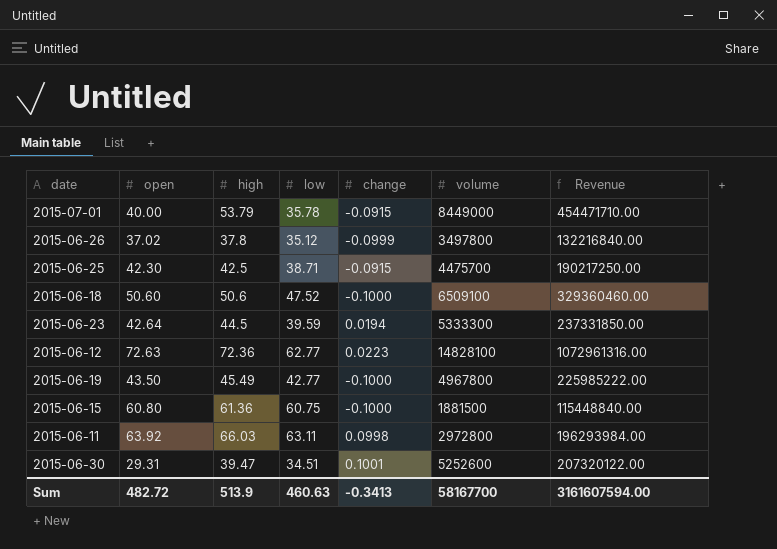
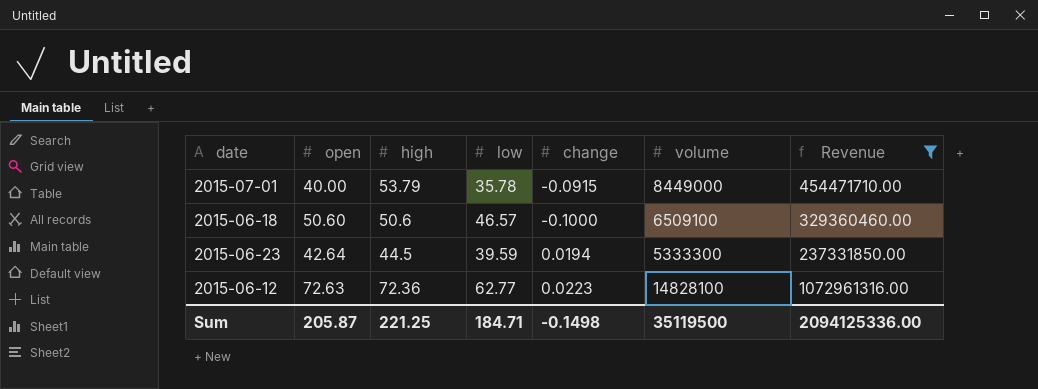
filter: none -> Revenue >= 237331850.00
2015-06-18 | low: 47.52 -> 46.57
Sum | open: 482.72 -> 205.87
Sum | high: 513.9 -> 221.25
Sum | low: 460.63 -> 184.71
Sum | change: -0.3413 -> -0.1498
Sum | volume: 58167700 -> 35119500
Sum | Revenue: 3161607594.00 -> 2094125336.00

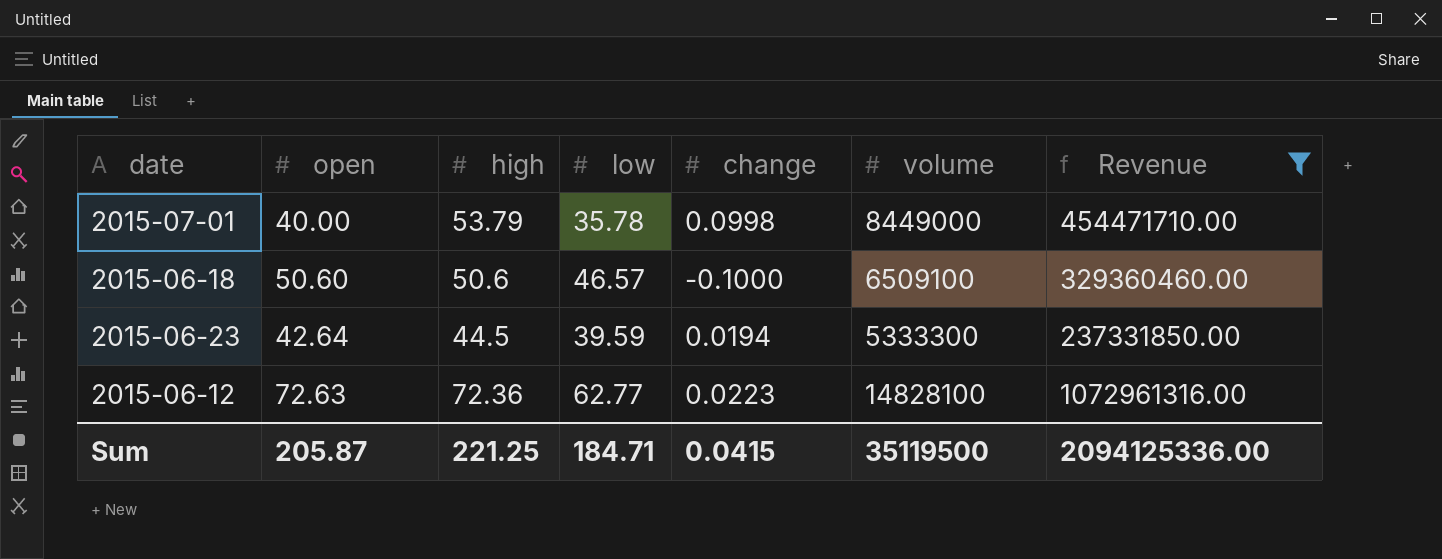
2015-07-01 | change: -0.0915 -> 0.0998
Sum | change: -0.1498 -> 0.0415

